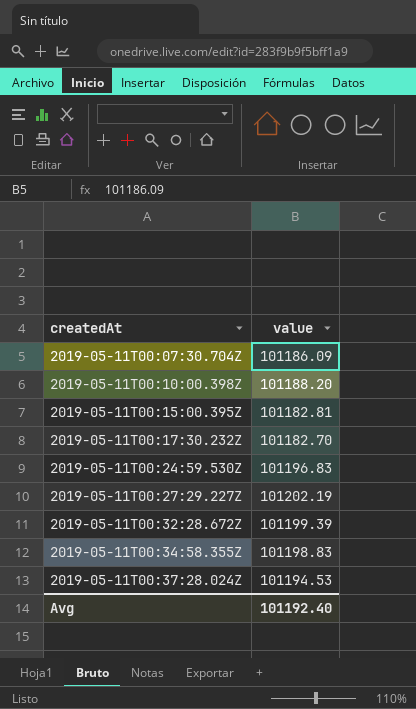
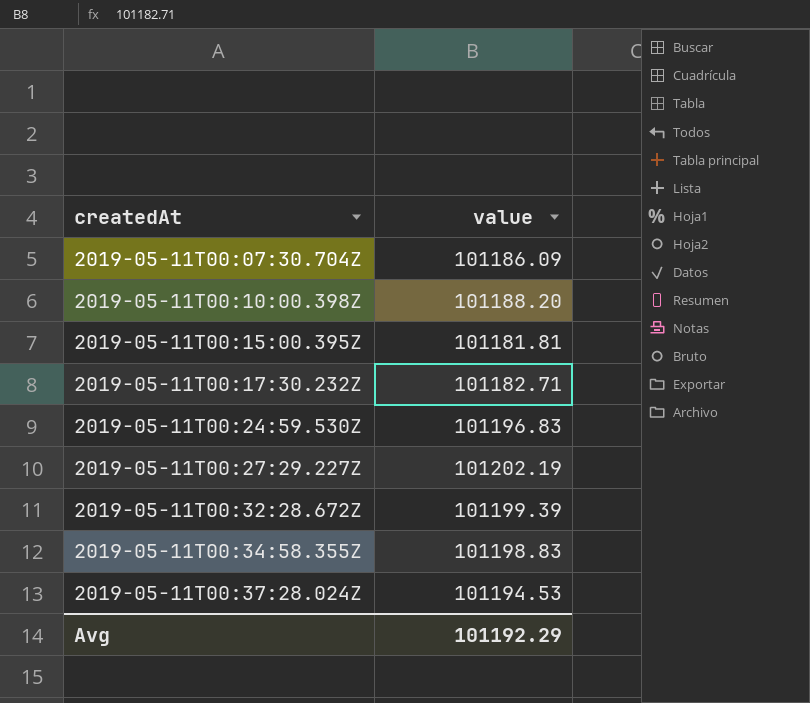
2019-05-11T00:15:00.395Z | value: 101182.81 -> 101181.81
2019-05-11T00:17:30.232Z | value: 101182.70 -> 101182.71
Avg | value: 101192.40 -> 101192.29

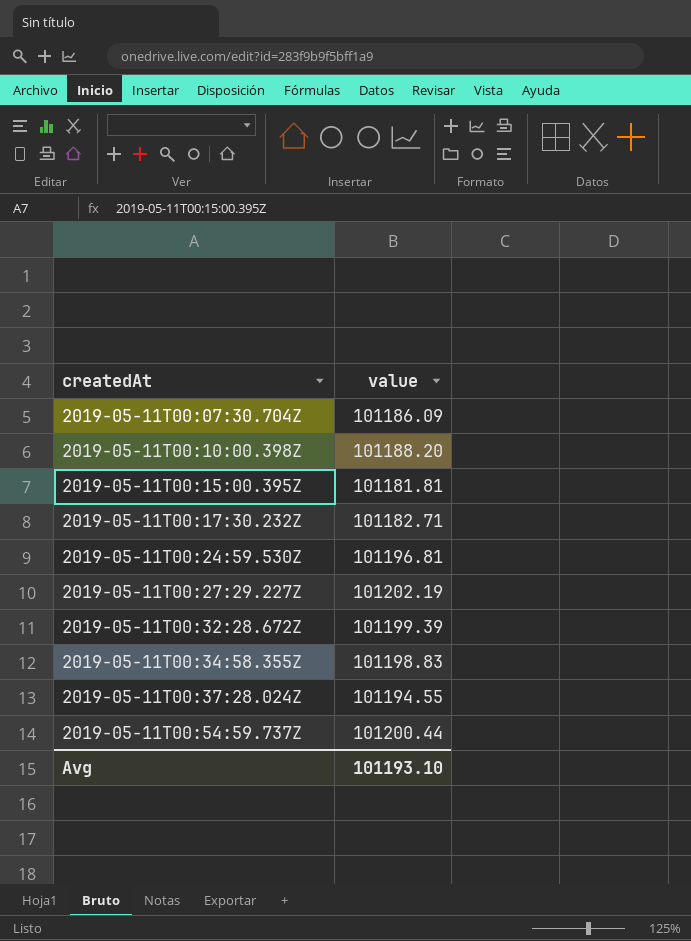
2019-05-11T00:24:59.530Z | value: 101196.83 -> 101196.81
2019-05-11T00:37:28.024Z | value: 101194.53 -> 101194.55
row 2019-05-11T00:54:59.737Z: none -> 101200.44
Avg | value: 101192.29 -> 101193.10

